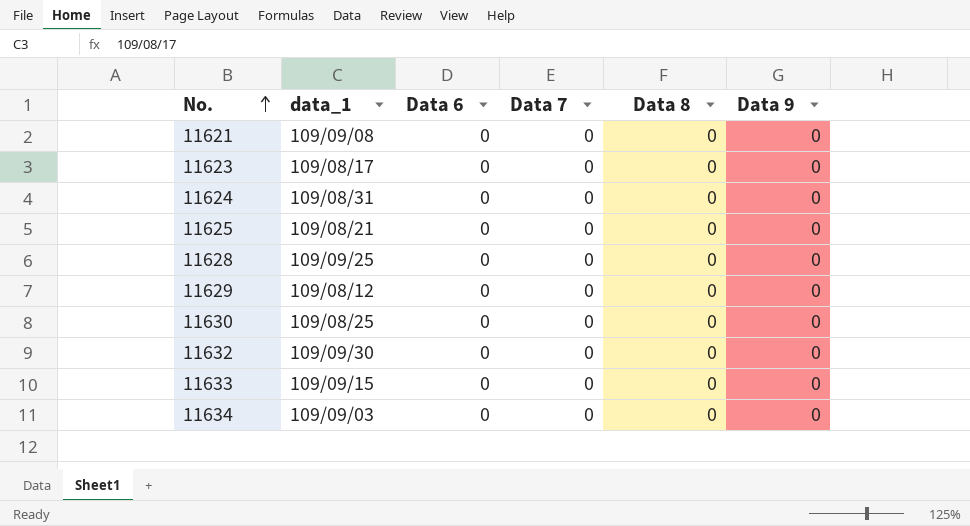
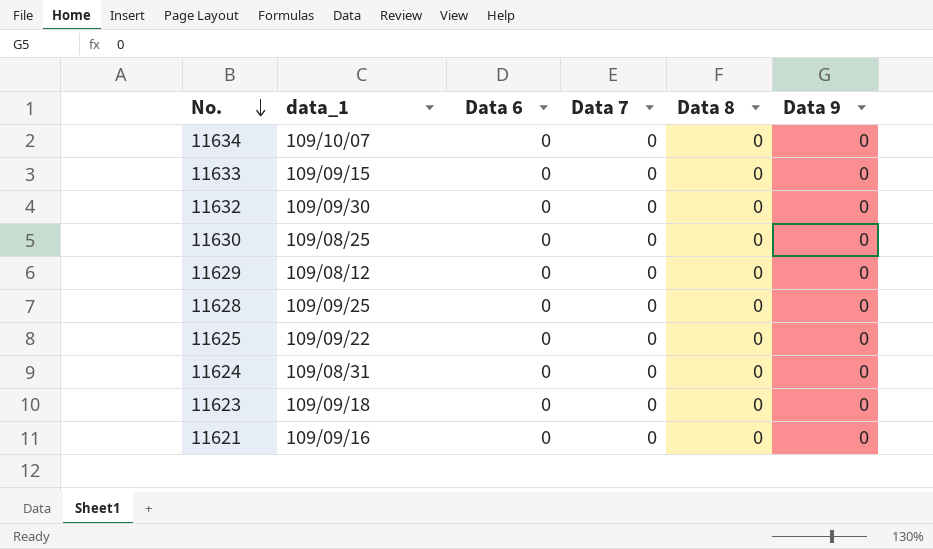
row order: No. ascending -> No. descending
11634 | data_1: 109/09/03 -> 109/10/07
11625 | data_1: 109/08/21 -> 109/09/22
11623 | data_1: 109/08/17 -> 109/09/18
11621 | data_1: 109/09/08 -> 109/09/16

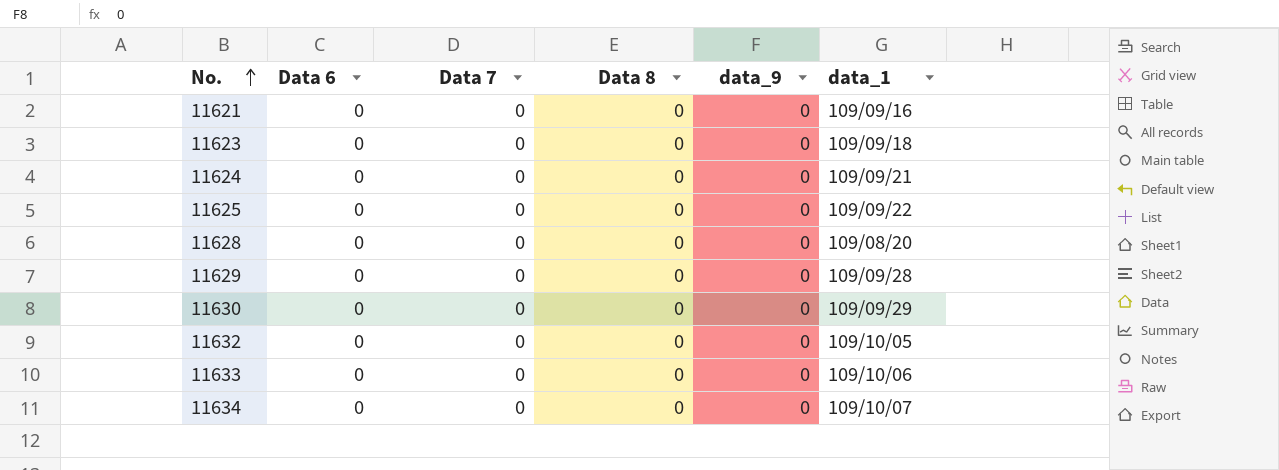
row order: No. descending -> No. ascending
column name: Data 9 -> data_9
column data_1 | position: 2 -> 6
11624 | data_1: 109/08/31 -> 109/09/21
11628 | data_1: 109/09/25 -> 109/08/20
11629 | data_1: 109/08/12 -> 109/09/28
11630 | data_1: 109/08/25 -> 109/09/29
11632 | data_1: 109/09/30 -> 109/10/05
11633 | data_1: 109/09/15 -> 109/10/06

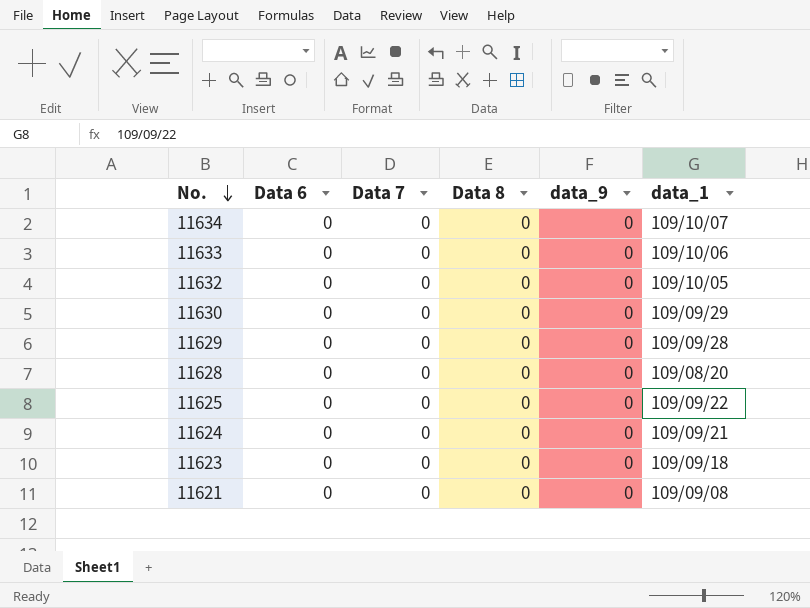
row order: No. ascending -> No. descending
11621 | data_1: 109/09/16 -> 109/09/08

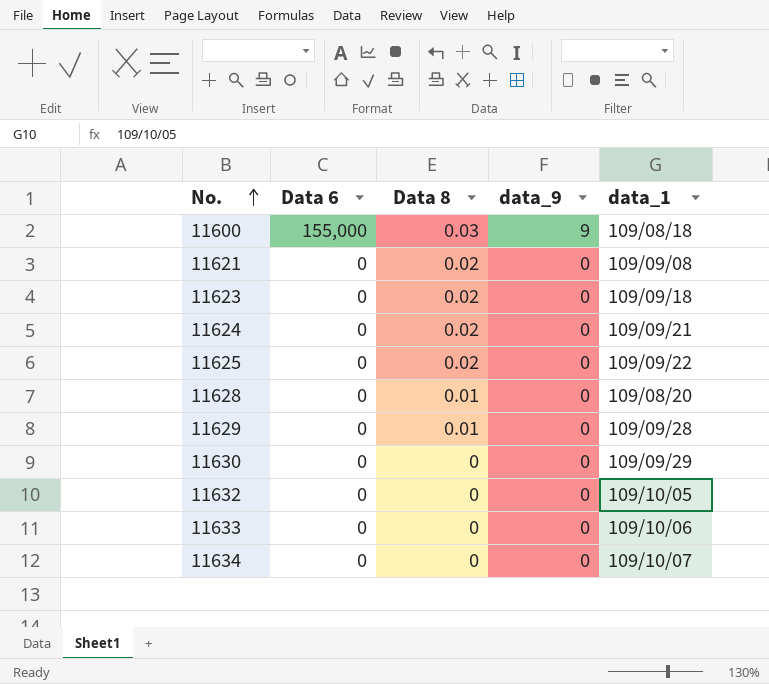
row order: No. descending -> No. ascending
column Data 7 | position: 3 -> none
row 11600: none -> 155,000 | 0.03 | 9 | 109/08/18
11621 | Data 8: 0 -> 0.02
11623 | Data 8: 0 -> 0.02
11624 | Data 8: 0 -> 0.02
11625 | Data 8: 0 -> 0.02
11628 | Data 8: 0 -> 0.01
11629 | Data 8: 0 -> 0.01

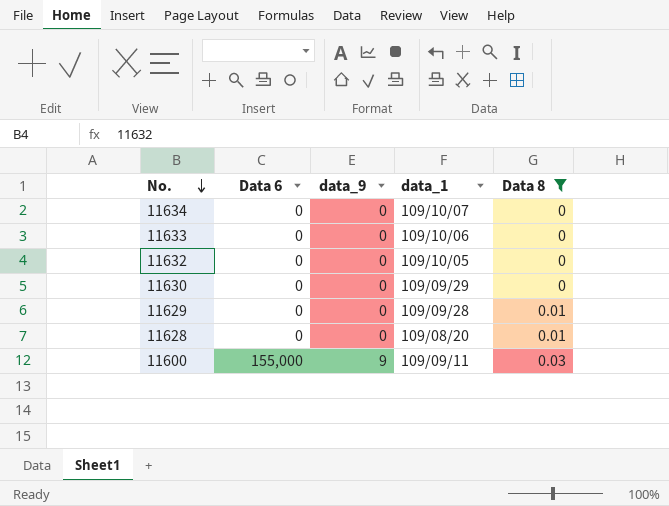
filter: none -> Data 8 != 0.02
row order: No. ascending -> No. descending
column Data 8 | position: 3 -> 5
11600 | data_1: 109/08/18 -> 109/09/11

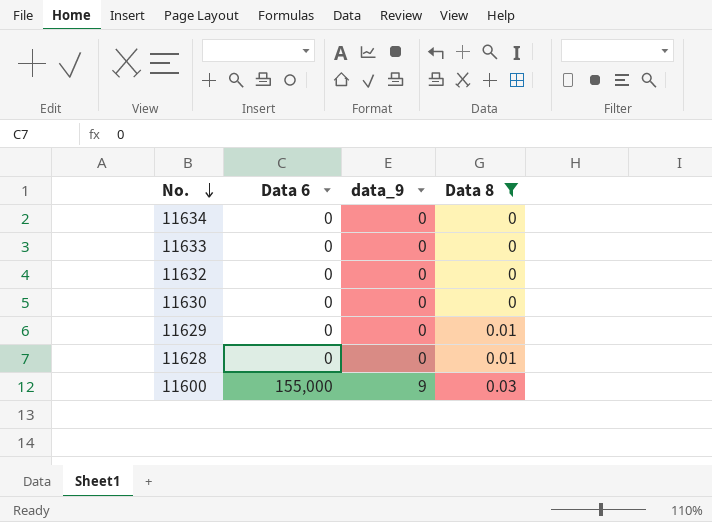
column data_1 | position: 4 -> none

